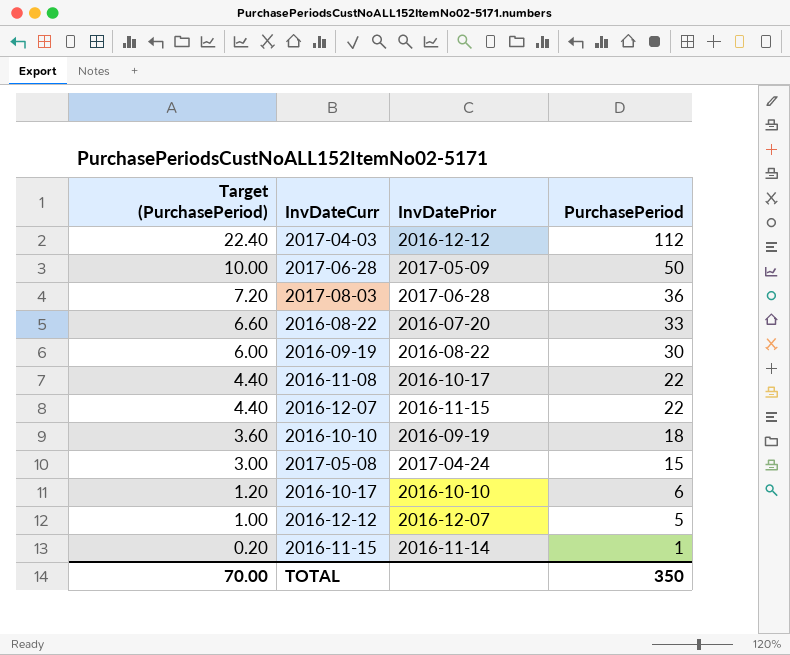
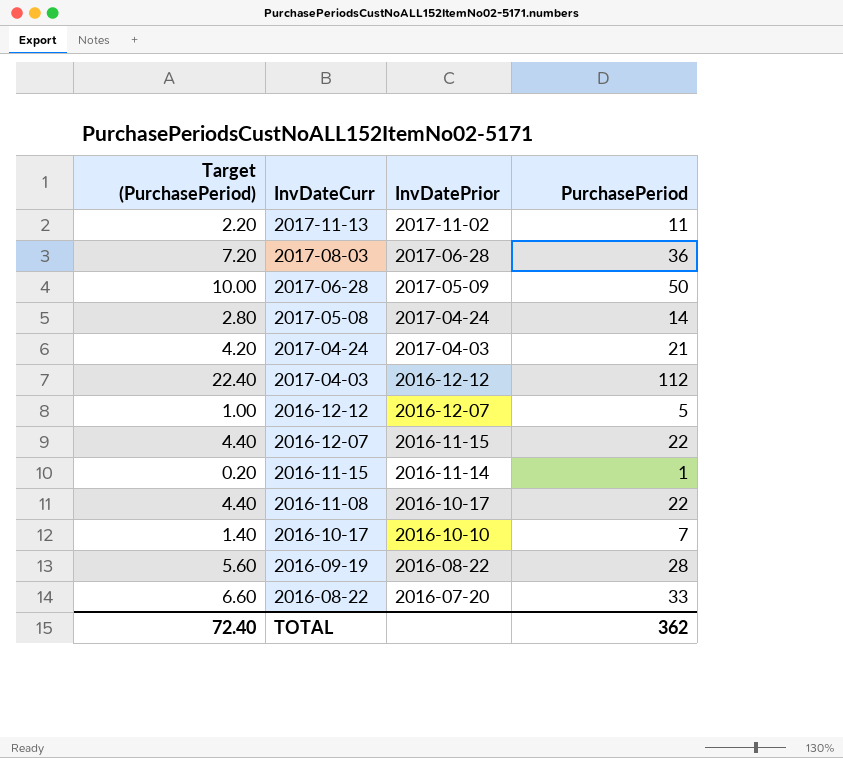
row order: Target (PurchasePeriod) descending -> InvDateCurr descending
row 2016-10-10: 3.60 | 2016-09-19 | 18 -> none
row 2017-11-13: none -> 2.20 | 2017-11-02 | 11
2017-05-08 | Target (PurchasePeriod): 3.00 -> 2.80
2017-05-08 | PurchasePeriod: 15 -> 14
row 2017-04-24: none -> 4.20 | 2017-04-03 | 21
2016-10-17 | Target (PurchasePeriod): 1.20 -> 1.40
2016-10-17 | PurchasePeriod: 6 -> 7
2016-09-19 | Target (PurchasePeriod): 6.00 -> 5.60
2016-09-19 | PurchasePeriod: 30 -> 28
TOTAL | Target (PurchasePeriod): 70.00 -> 72.40
TOTAL | PurchasePeriod: 350 -> 362

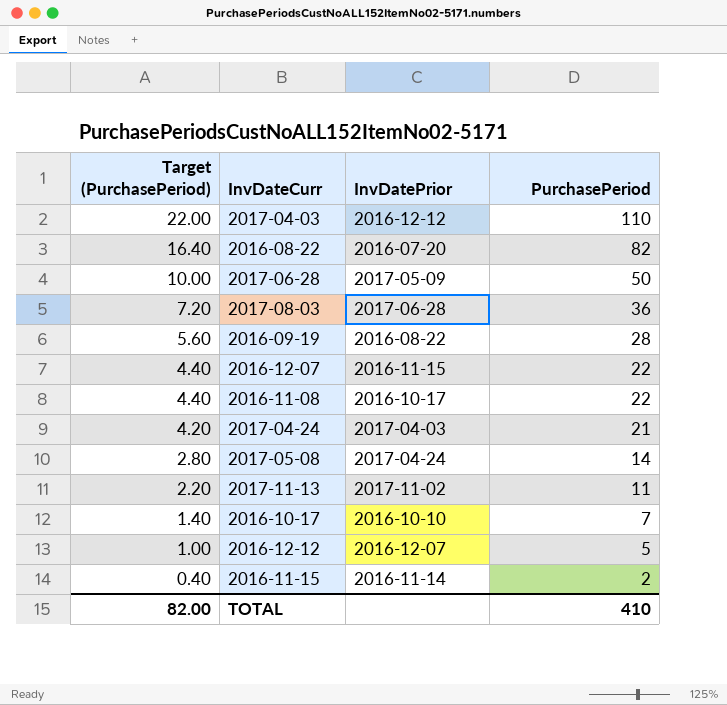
row order: InvDateCurr descending -> Target (PurchasePeriod) descending
2017-04-03 | Target (PurchasePeriod): 22.40 -> 22.00
2017-04-03 | PurchasePeriod: 112 -> 110
2016-08-22 | Target (PurchasePeriod): 6.60 -> 16.40
2016-08-22 | PurchasePeriod: 33 -> 82
2016-11-15 | Target (PurchasePeriod): 0.20 -> 0.40
2016-11-15 | PurchasePeriod: 1 -> 2
TOTAL | Target (PurchasePeriod): 72.40 -> 82.00
TOTAL | PurchasePeriod: 362 -> 410

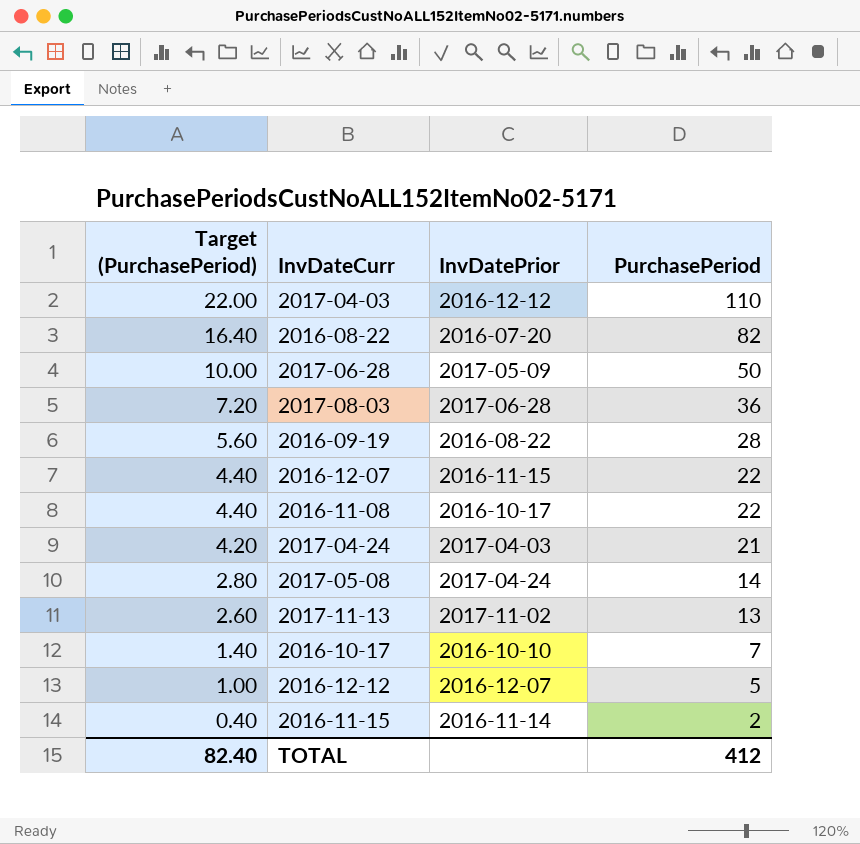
2017-11-13 | Target (PurchasePeriod): 2.20 -> 2.60
2017-11-13 | PurchasePeriod: 11 -> 13
TOTAL | Target (PurchasePeriod): 82.00 -> 82.40
TOTAL | PurchasePeriod: 410 -> 412

